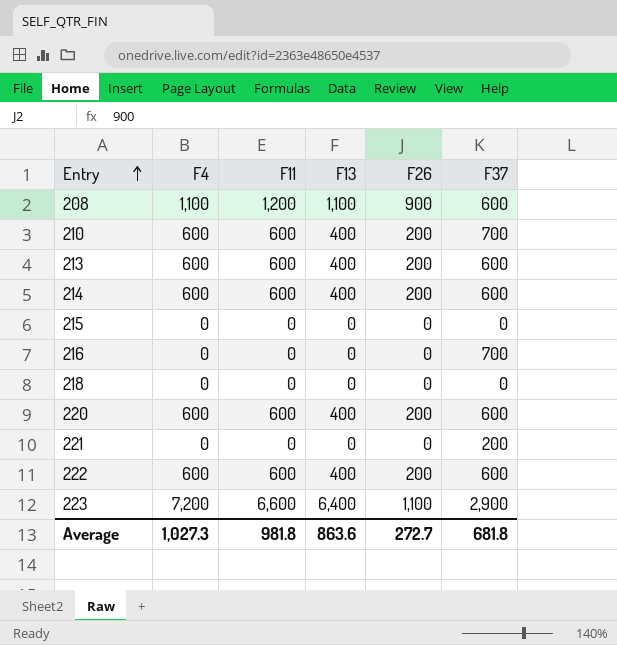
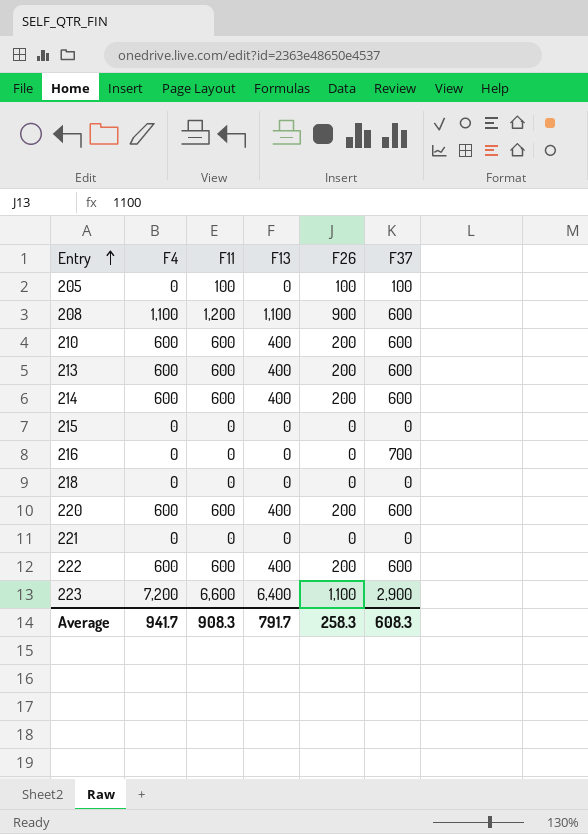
row 205: none -> 0 | 100 | 0 | 100 | 100
210 | F37: 700 -> 600
221 | F37: 200 -> 0
Average | F4: 1,027.3 -> 941.7
Average | F11: 981.8 -> 908.3
Average | F13: 863.6 -> 791.7
Average | F26: 272.7 -> 258.3
Average | F37: 681.8 -> 608.3

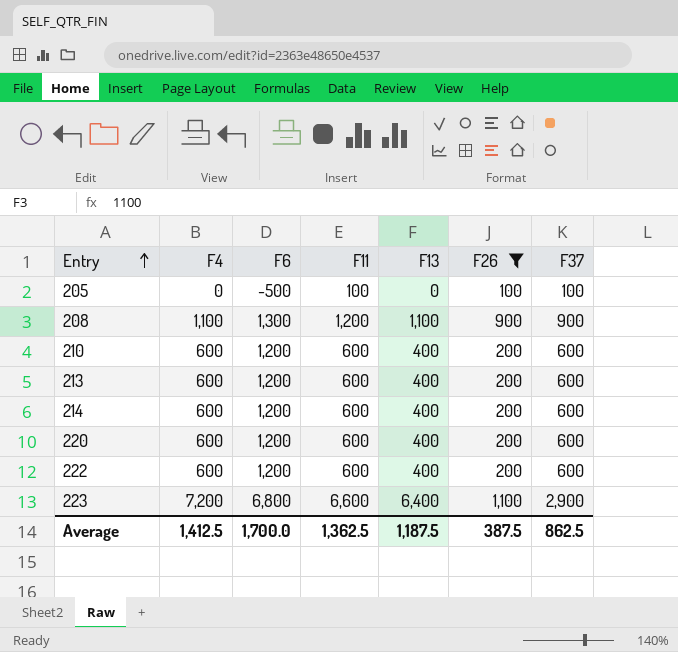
filter: none -> F26 != 0
column F6 | position: none -> 3
208 | F37: 600 -> 900
Average | F4: 941.7 -> 1,412.5
Average | F11: 908.3 -> 1,362.5
Average | F13: 791.7 -> 1,187.5
Average | F26: 258.3 -> 387.5
Average | F37: 608.3 -> 862.5

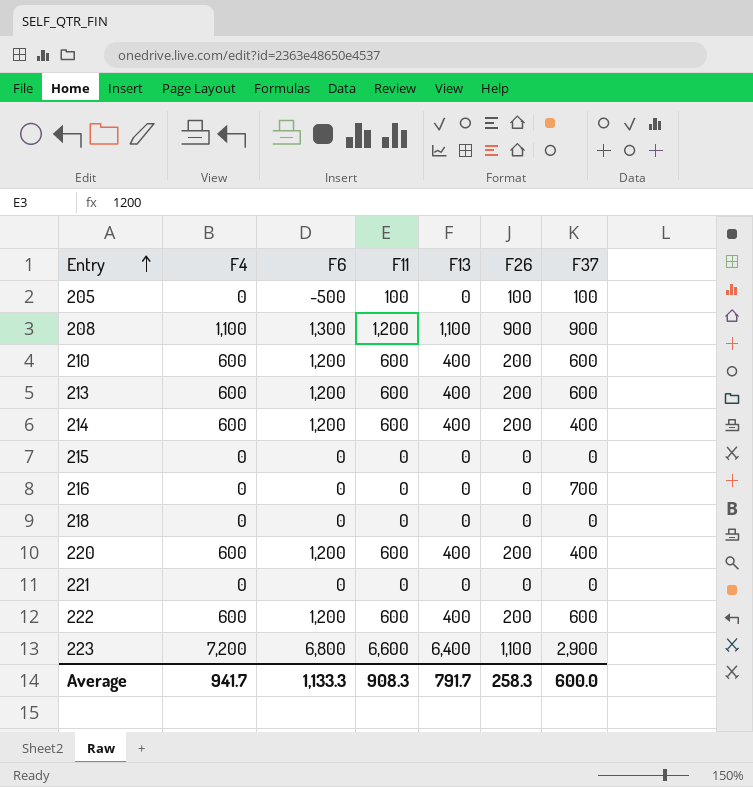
filter: F26 != 0 -> none
214 | F37: 600 -> 400
220 | F37: 600 -> 400
Average | F4: 1,412.5 -> 941.7
Average | F6: 1,700.0 -> 1,133.3
Average | F11: 1,362.5 -> 908.3
Average | F13: 1,187.5 -> 791.7
Average | F26: 387.5 -> 258.3
Average | F37: 862.5 -> 600.0

